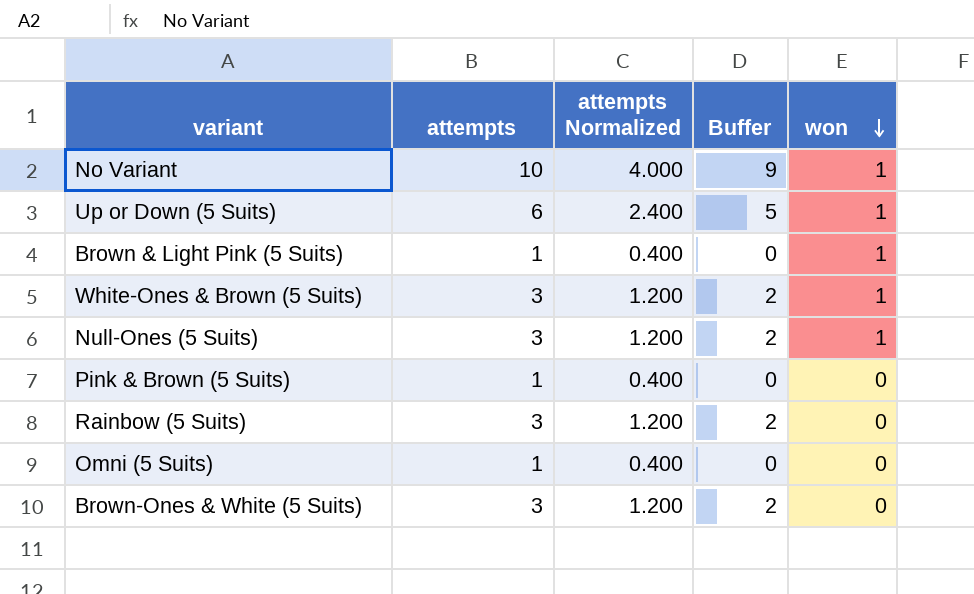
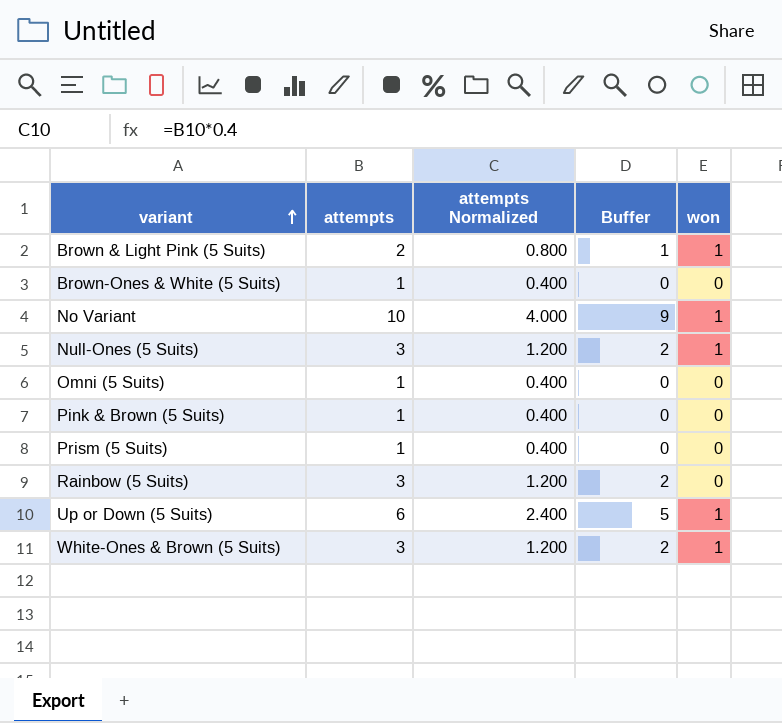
row order: won descending -> variant ascending
Brown & Light Pink (5 Suits) | attempts: 1 -> 2
Brown & Light Pink (5 Suits) | attempts Normalized: 0.400 -> 0.800
Brown & Light Pink (5 Suits) | Buffer: 0 -> 1
Brown-Ones & White (5 Suits) | attempts: 3 -> 1
Brown-Ones & White (5 Suits) | attempts Normalized: 1.200 -> 0.400
Brown-Ones & White (5 Suits) | Buffer: 2 -> 0
row Prism (5 Suits): none -> 1 | 0.400 | 0 | 0

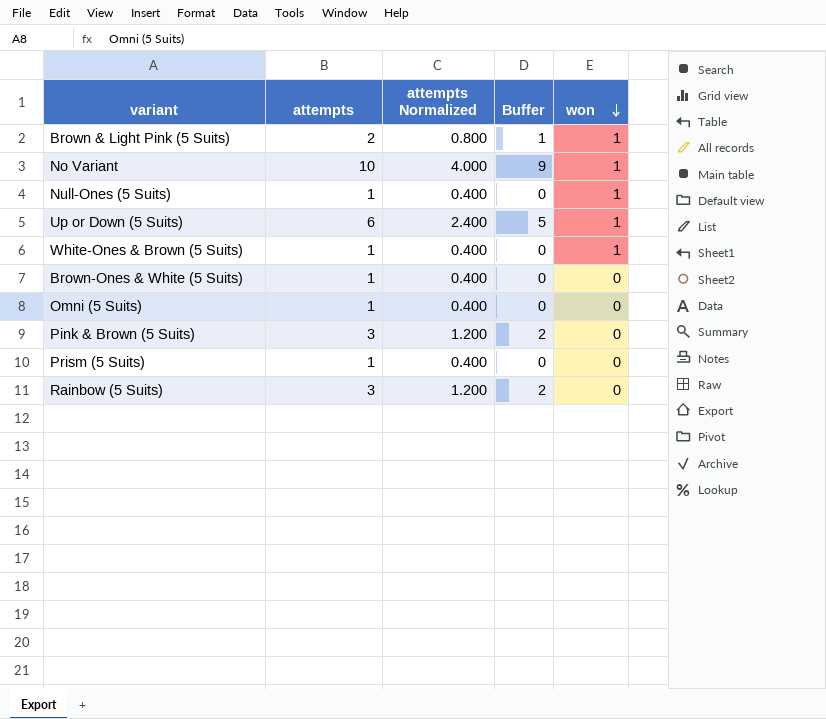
row order: variant ascending -> won descending
Null-Ones (5 Suits) | attempts: 3 -> 1
Null-Ones (5 Suits) | attempts Normalized: 1.200 -> 0.400
Null-Ones (5 Suits) | Buffer: 2 -> 0
White-Ones & Brown (5 Suits) | attempts: 3 -> 1
White-Ones & Brown (5 Suits) | attempts Normalized: 1.200 -> 0.400
White-Ones & Brown (5 Suits) | Buffer: 2 -> 0
Pink & Brown (5 Suits) | attempts: 1 -> 3
Pink & Brown (5 Suits) | attempts Normalized: 0.400 -> 1.200
Pink & Brown (5 Suits) | Buffer: 0 -> 2

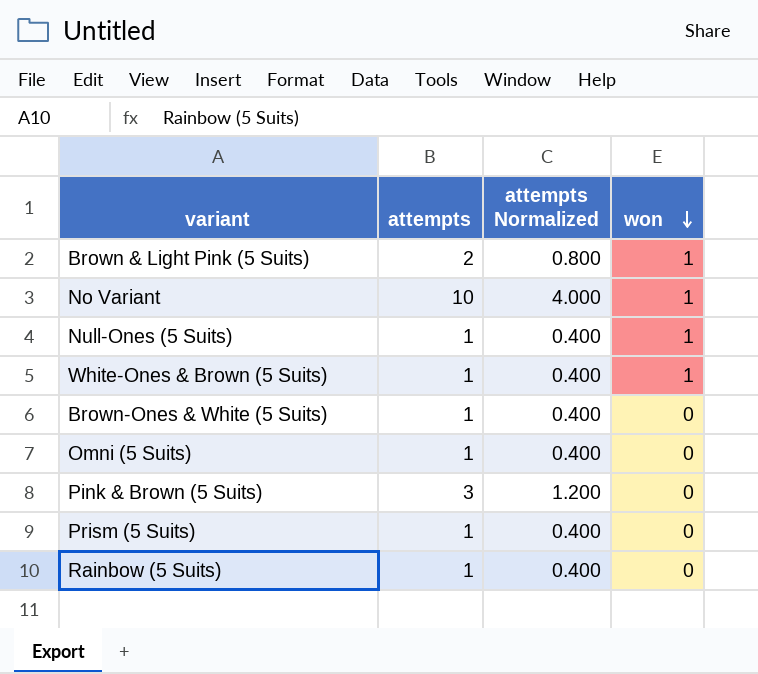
column Buffer | formula: [attempts] - 1 -> none
row Up or Down (5 Suits): 6 | 2.400 | 5 | 1 -> none
Rainbow (5 Suits) | attempts: 3 -> 1
Rainbow (5 Suits) | attempts Normalized: 1.200 -> 0.400

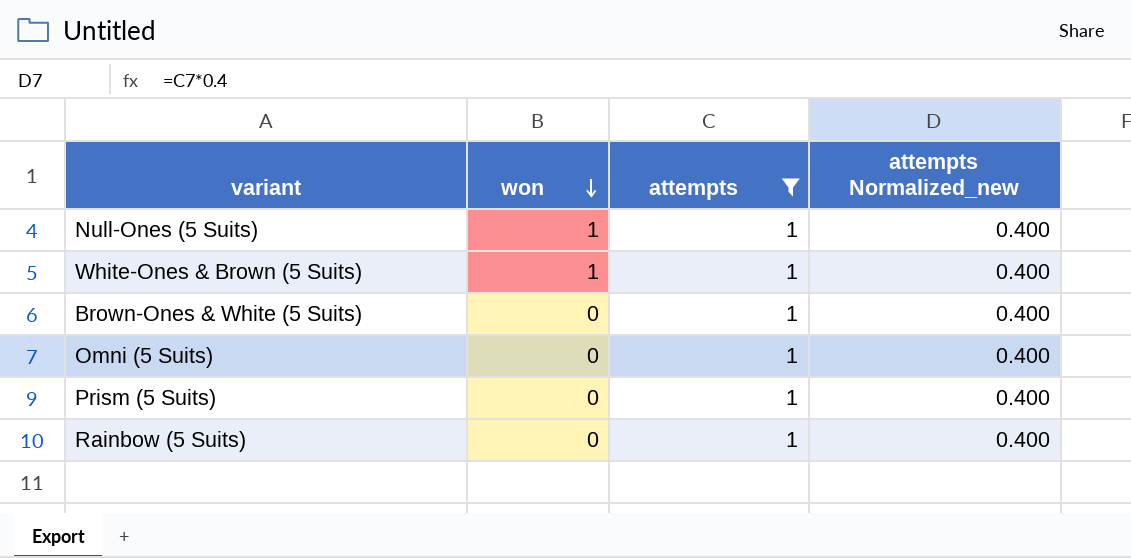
filter: none -> attempts = 1
column won | position: 4 -> 2
column name: attempts Normalized -> attempts Normalized_new

